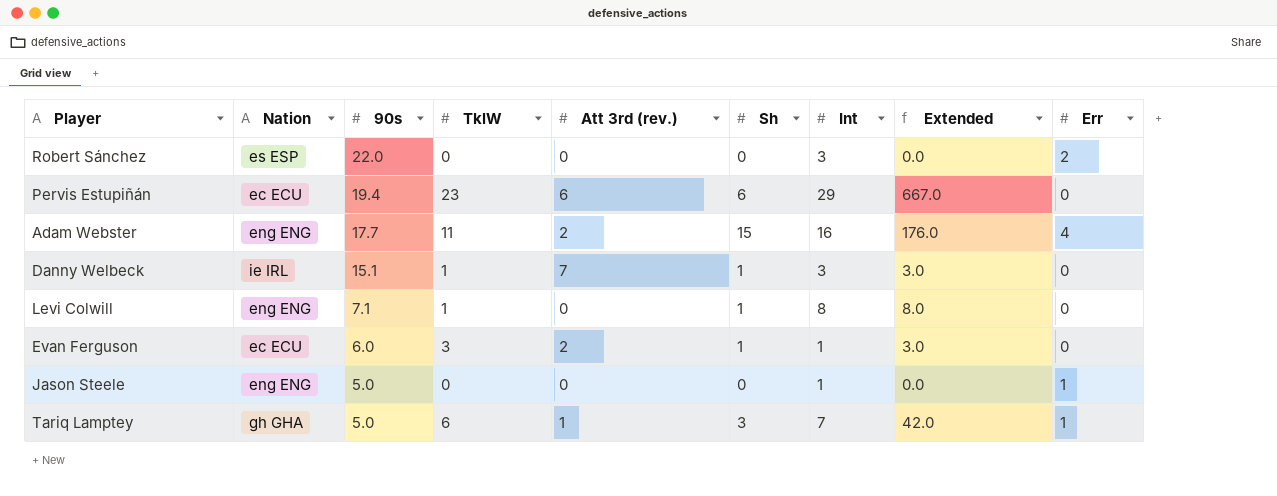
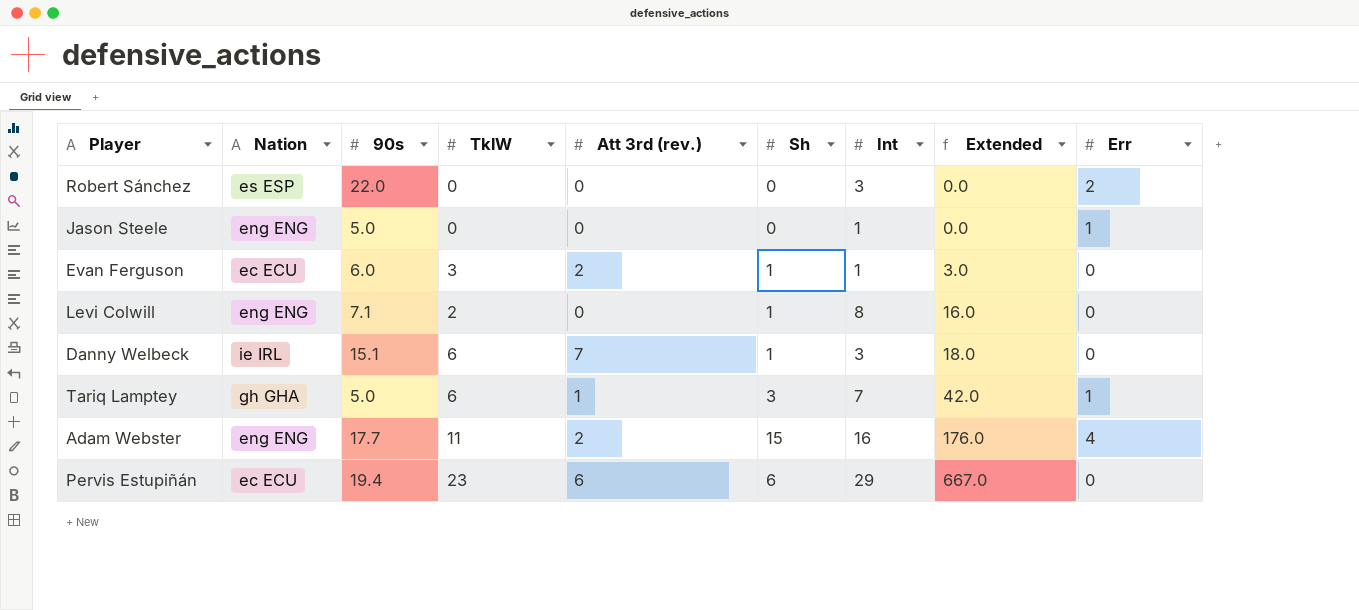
row order: 90s descending -> Extended ascending
Levi Colwill | TklW: 1 -> 2
Levi Colwill | Extended: 8.0 -> 16.0
Danny Welbeck | TklW: 1 -> 6
Danny Welbeck | Extended: 3.0 -> 18.0

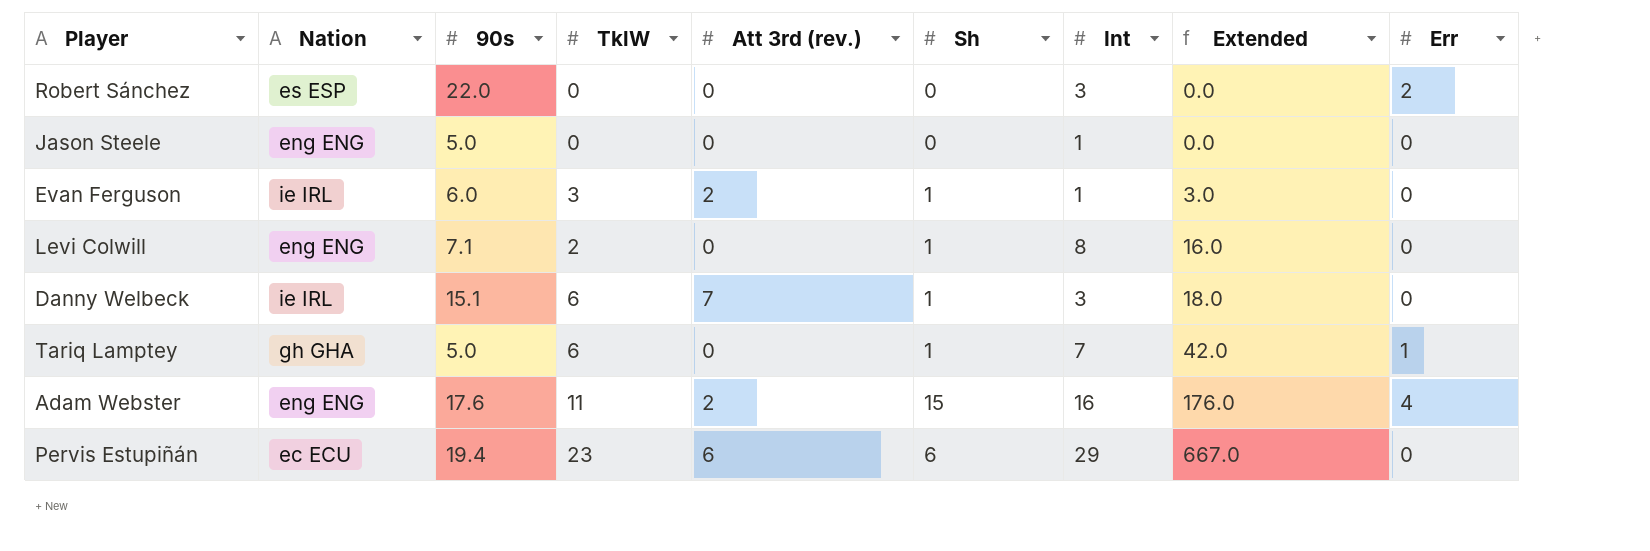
Jason Steele | Err: 1 -> 0
Evan Ferguson | Nation: ec ECU -> ie IRL
Tariq Lamptey | Att 3rd (rev.): 1 -> 0
Tariq Lamptey | Sh: 3 -> 1
Adam Webster | 90s: 17.7 -> 17.6

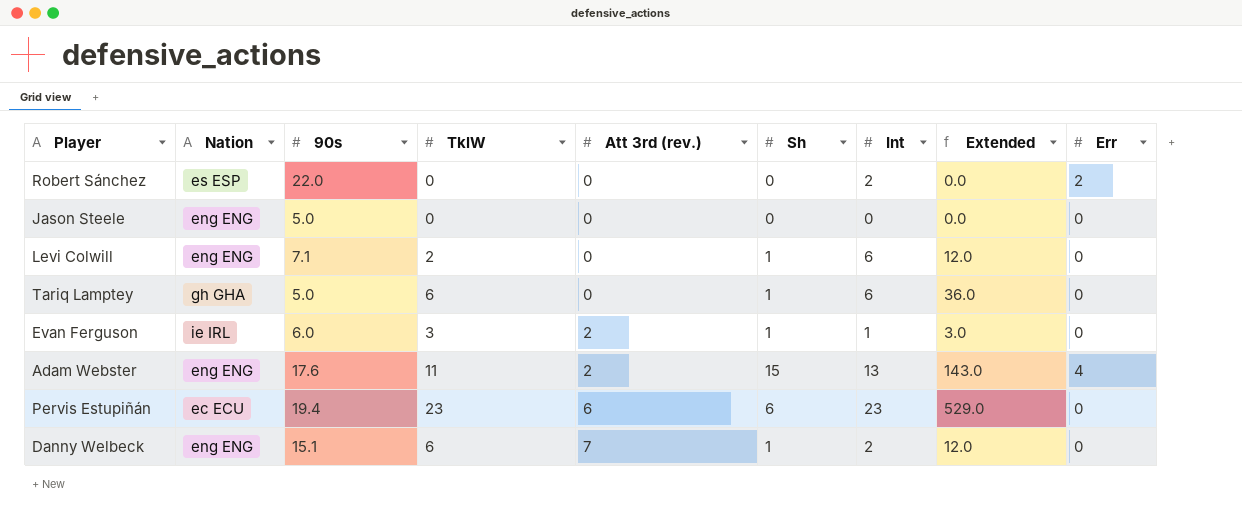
row order: Extended ascending -> Att 3rd (rev.) ascending
Robert Sánchez | Int: 3 -> 2
Jason Steele | Int: 1 -> 0
Levi Colwill | Int: 8 -> 6
Levi Colwill | Extended: 16.0 -> 12.0
Tariq Lamptey | Int: 7 -> 6
Tariq Lamptey | Extended: 42.0 -> 36.0
Tariq Lamptey | Err: 1 -> 0
Adam Webster | Int: 16 -> 13
Adam Webster | Extended: 176.0 -> 143.0
Pervis Estupiñán | Int: 29 -> 23
Pervis Estupiñán | Extended: 667.0 -> 529.0
Danny Welbeck | Nation: ie IRL -> eng ENG
Danny Welbeck | Int: 3 -> 2
Danny Welbeck | Extended: 18.0 -> 12.0

